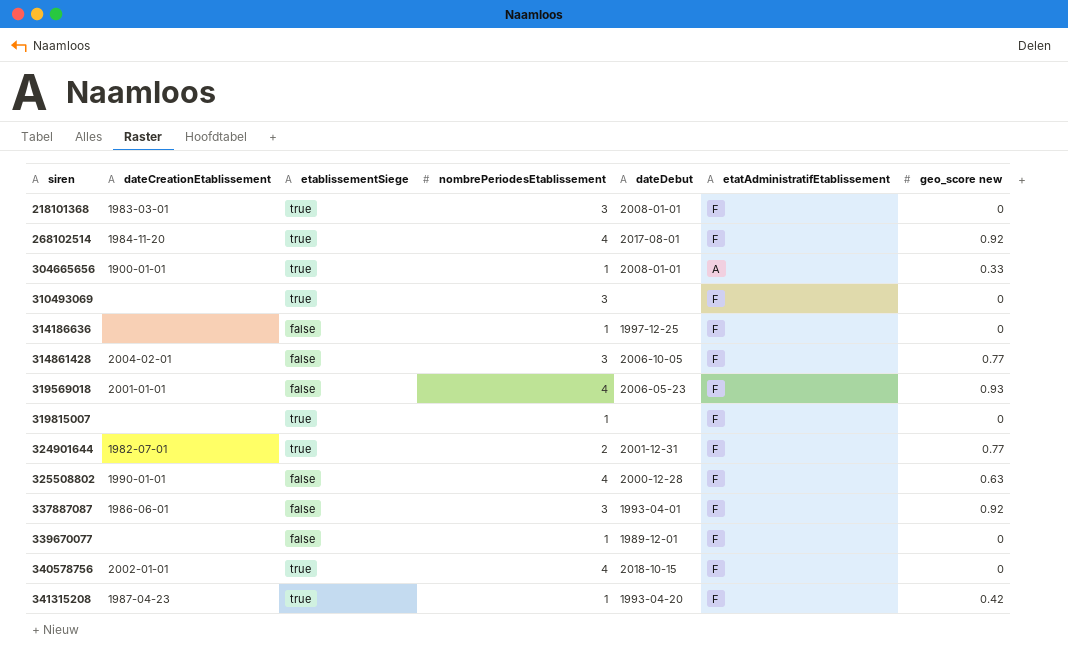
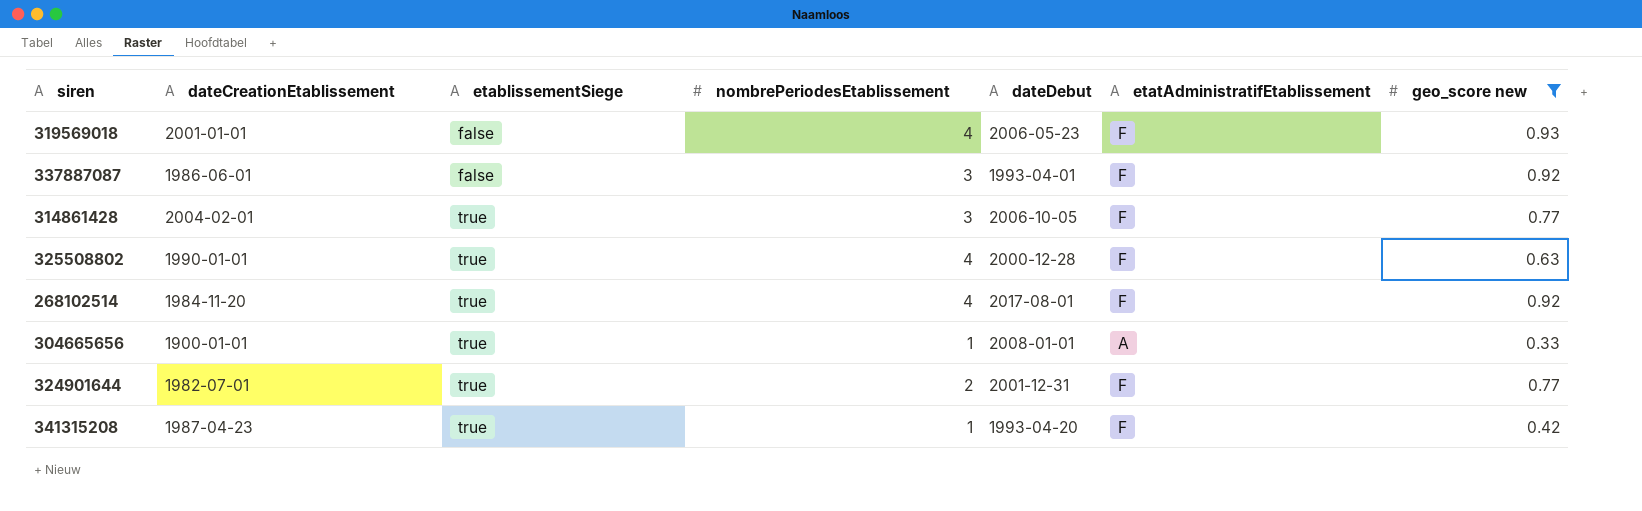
filter: none -> geo_score new != 0
row order: siren ascending -> etablissementSiege ascending
314861428 | etablissementSiege: false -> true
325508802 | etablissementSiege: false -> true

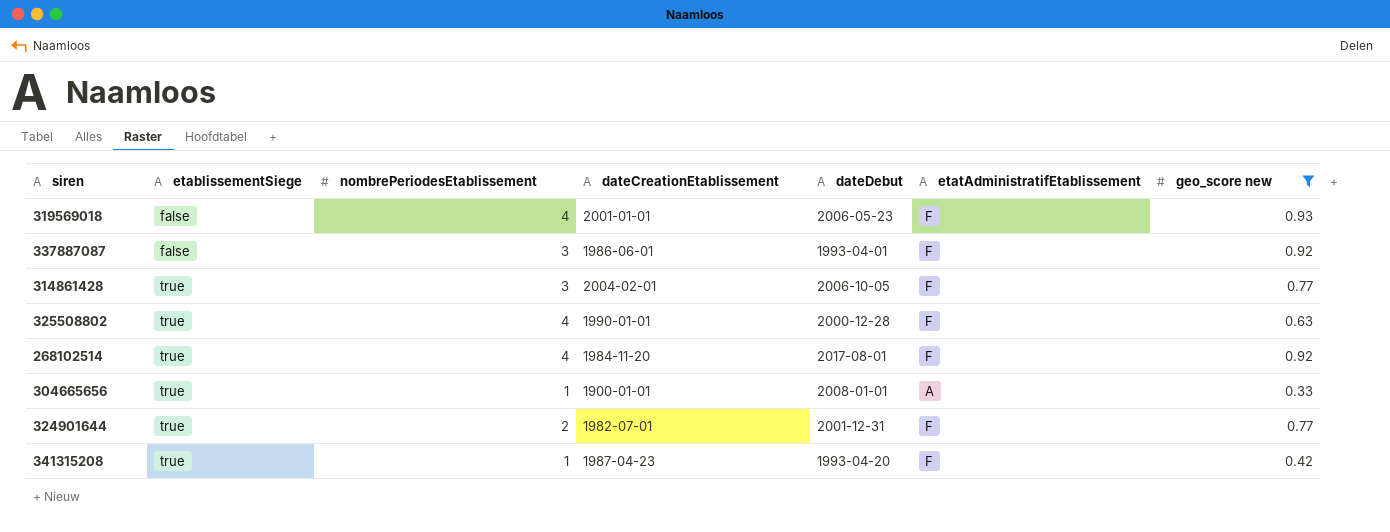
column dateCreationEtablissement | position: 2 -> 4

